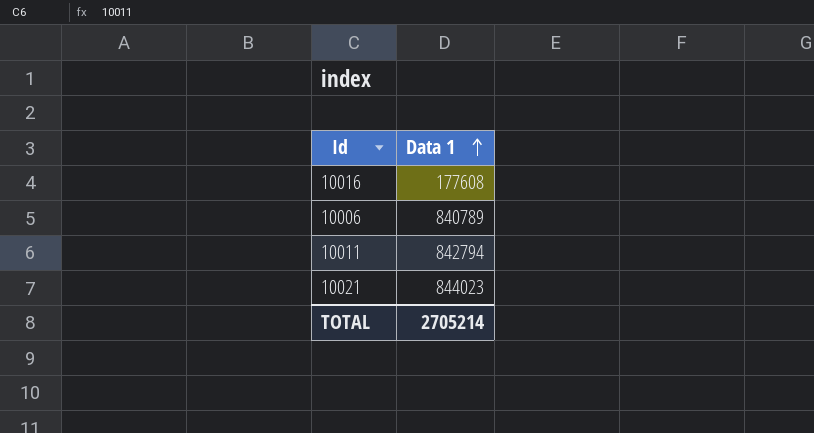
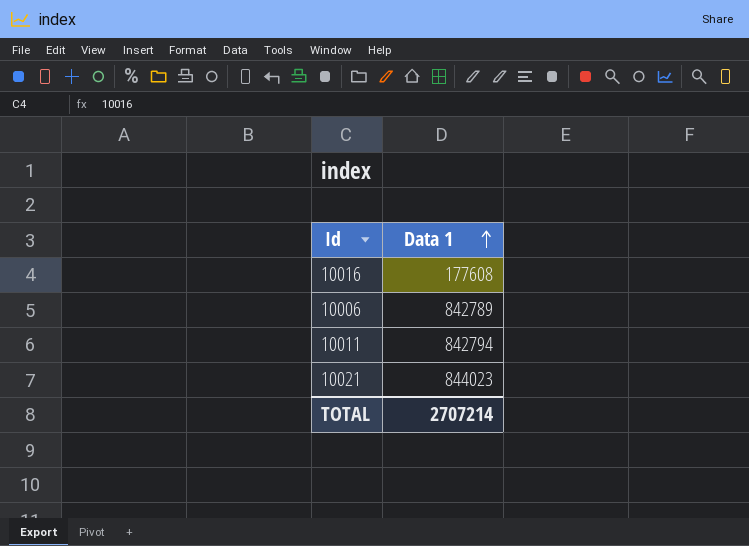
10006 | Data 1: 840789 -> 842789
TOTAL | Data 1: 2705214 -> 2707214

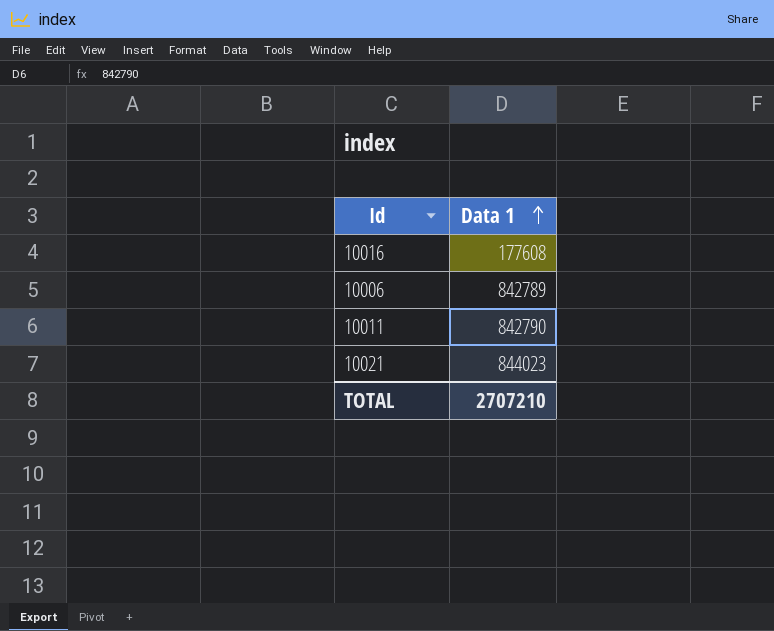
10011 | Data 1: 842794 -> 842790
TOTAL | Data 1: 2707214 -> 2707210

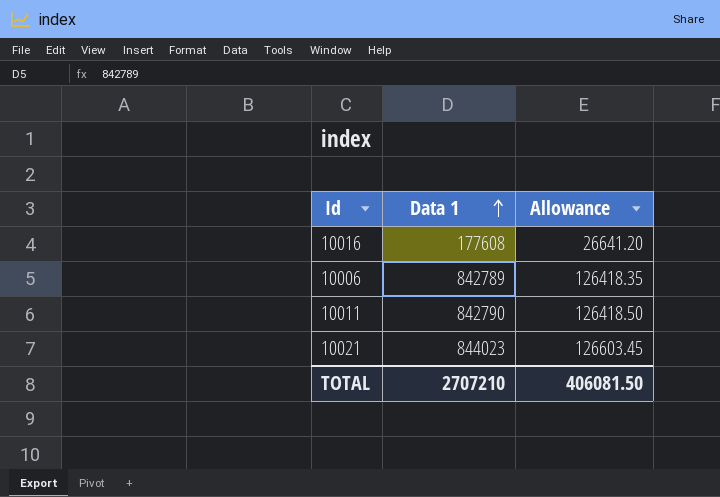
column Allowance | formula: none -> [Data 1] * 0.15

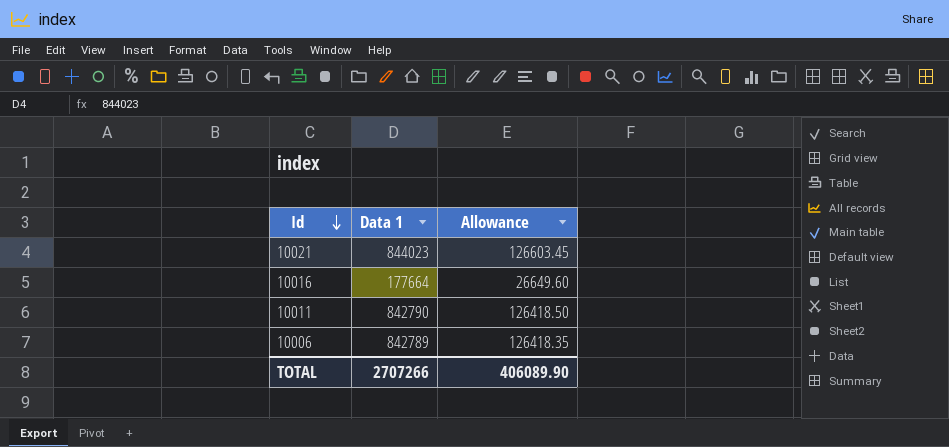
row order: Data 1 ascending -> Id descending
10016 | Data 1: 177608 -> 177664
10016 | Allowance: 26641.20 -> 26649.60
TOTAL | Data 1: 2707210 -> 2707266
TOTAL | Allowance: 406081.50 -> 406089.90

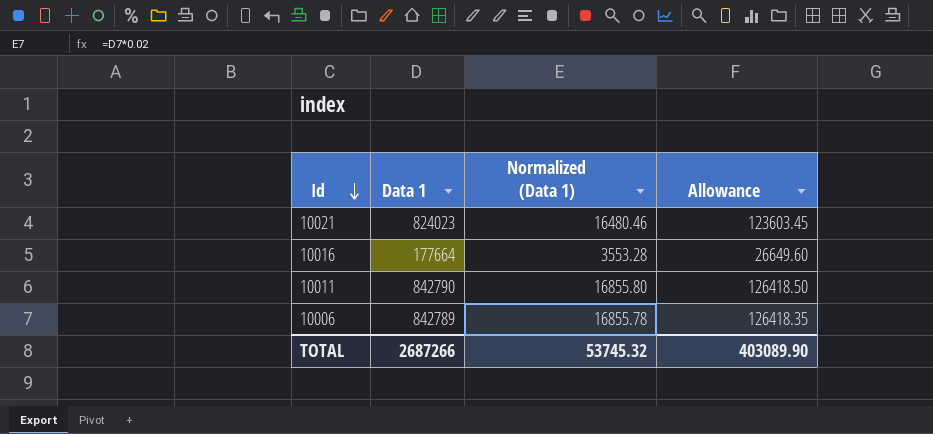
column Normalized (Data 1) | formula: none -> [Data 1] * 0.02
10021 | Data 1: 844023 -> 824023
10021 | Allowance: 126603.45 -> 123603.45
TOTAL | Data 1: 2707266 -> 2687266
TOTAL | Allowance: 406089.90 -> 403089.90

